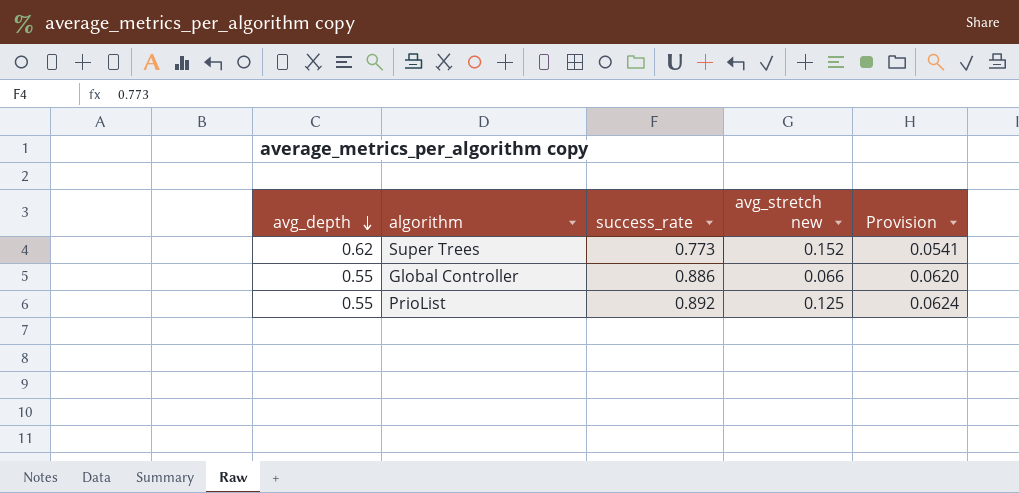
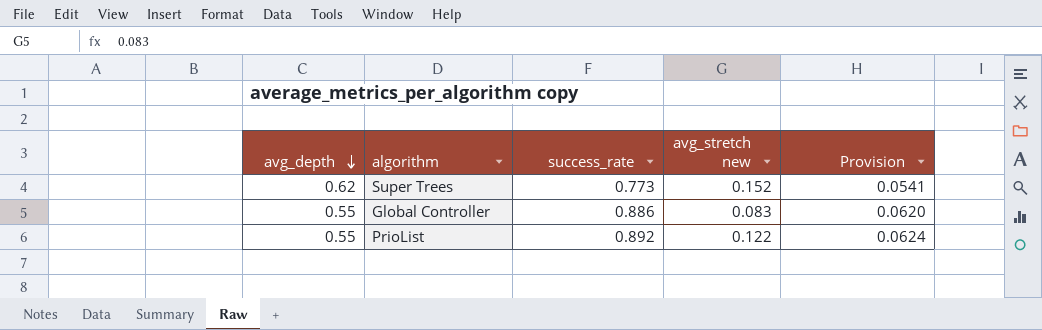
Global Controller | avg_stretch new: 0.066 -> 0.083
PrioList | avg_stretch new: 0.125 -> 0.122

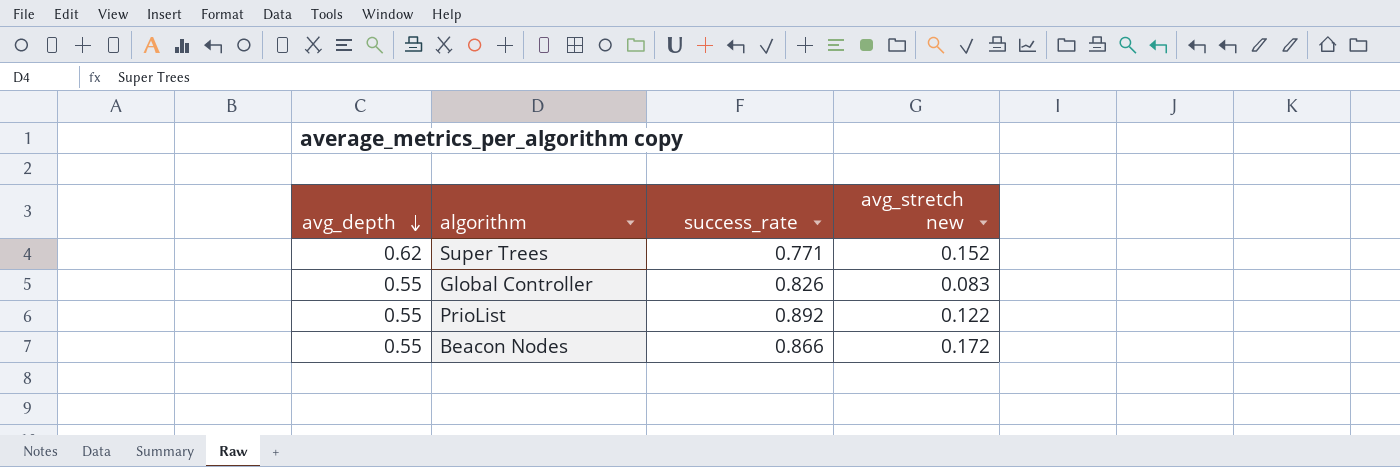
column Provision | formula: [success_rate] * 0.07 -> none
Super Trees | success_rate: 0.773 -> 0.771
Global Controller | success_rate: 0.886 -> 0.826
row Beacon Nodes: none -> 0.55 | 0.866 | 0.172

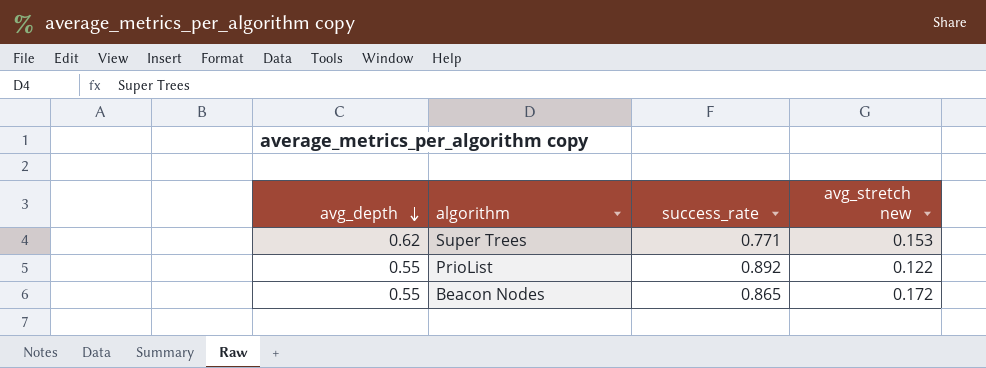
row Global Controller: 0.55 | 0.826 | 0.083 -> none
Super Trees | avg_stretch new: 0.152 -> 0.153
Beacon Nodes | success_rate: 0.866 -> 0.865

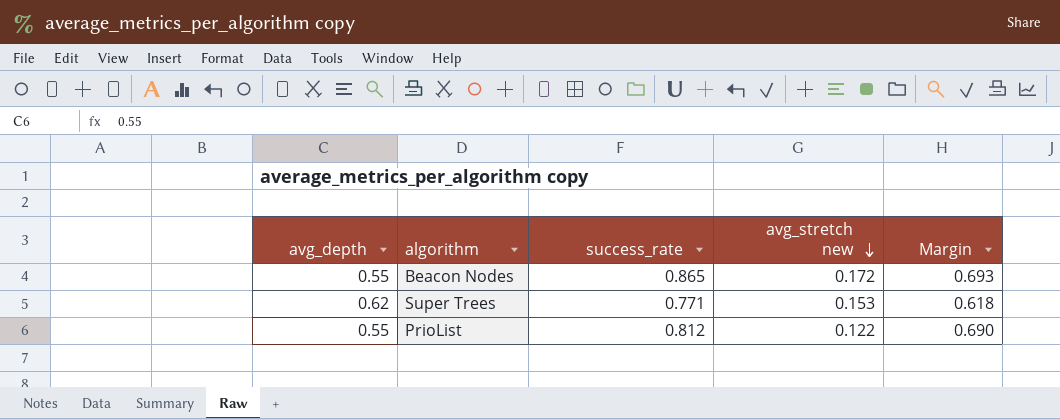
row order: avg_depth descending -> avg_stretch new descending
column Margin | formula: none -> [success_rate] - [avg_stretch new]
PrioList | success_rate: 0.892 -> 0.812

